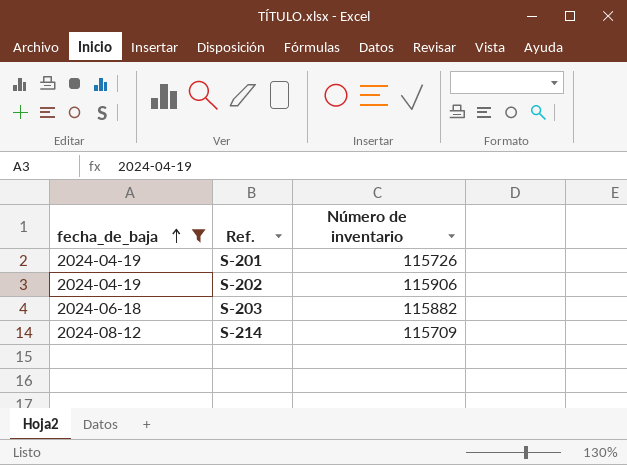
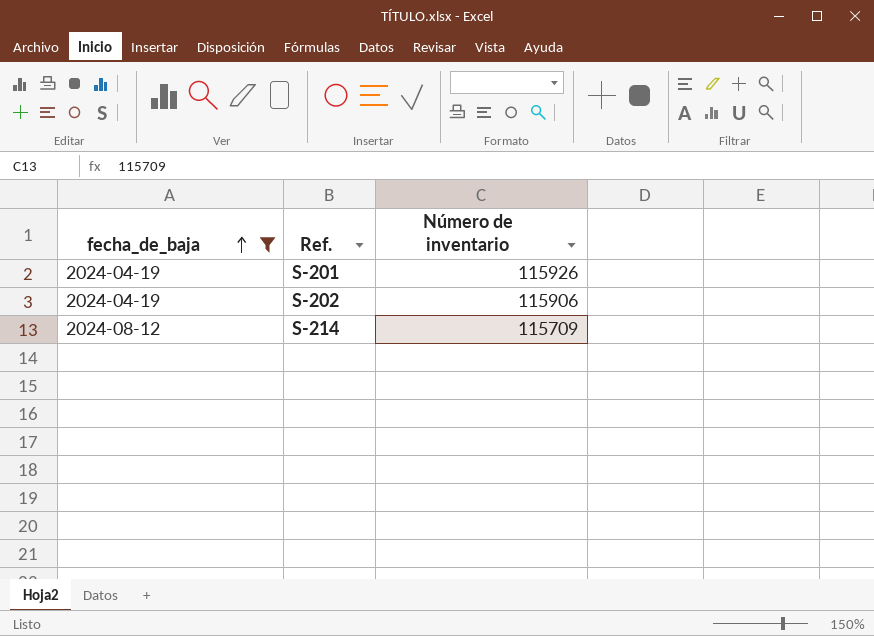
row S-203: 2024-06-18 | 115882 -> none
S-201 | Número de inventario: 115726 -> 115926

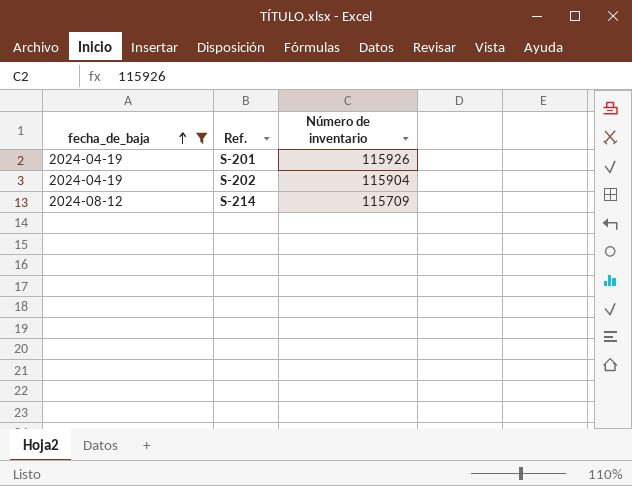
S-202 | Número de inventario: 115906 -> 115904

